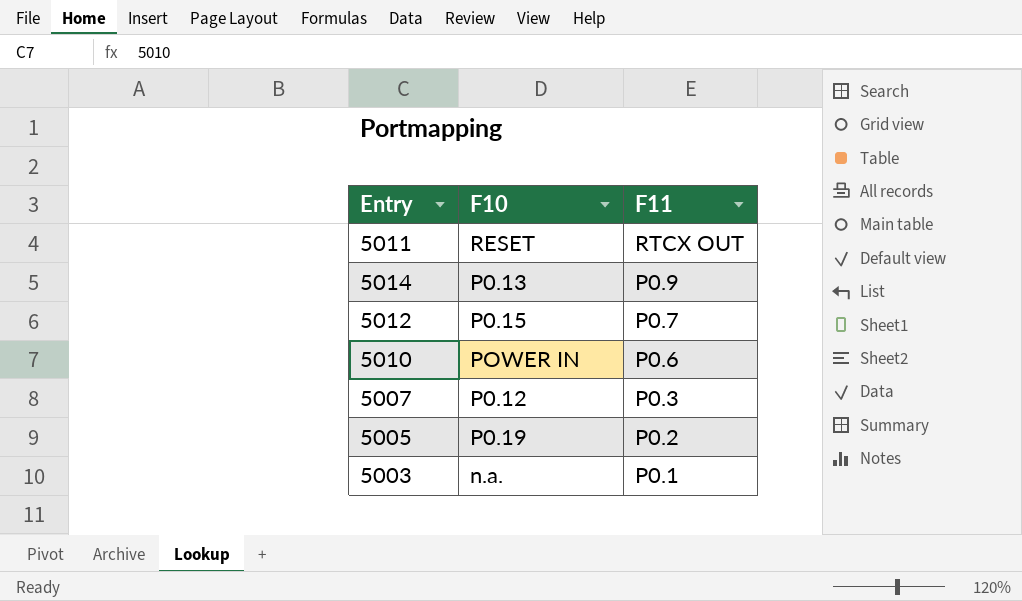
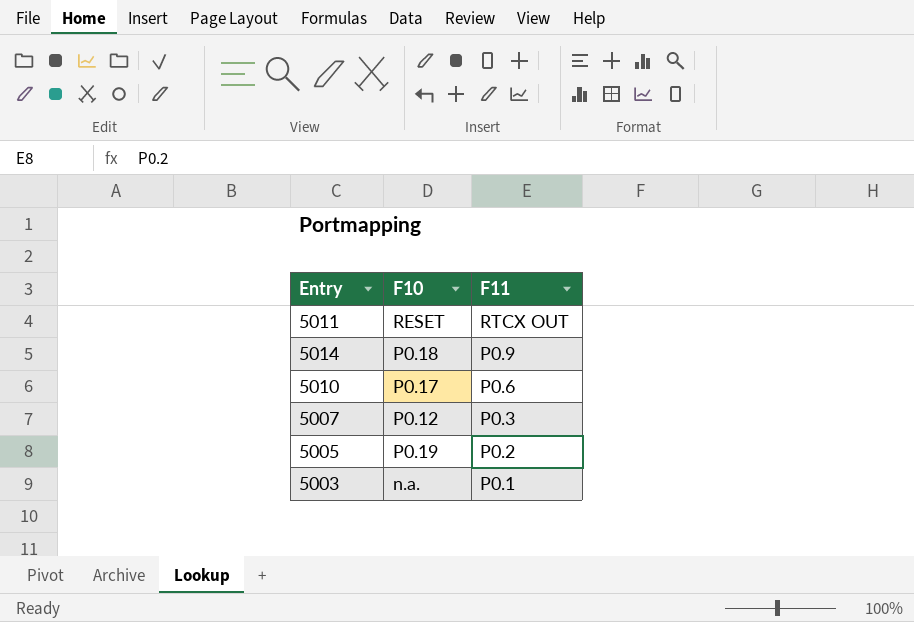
row 5012: P0.15 | P0.7 -> none
5014 | F10: P0.13 -> P0.18
5010 | F10: POWER IN -> P0.17

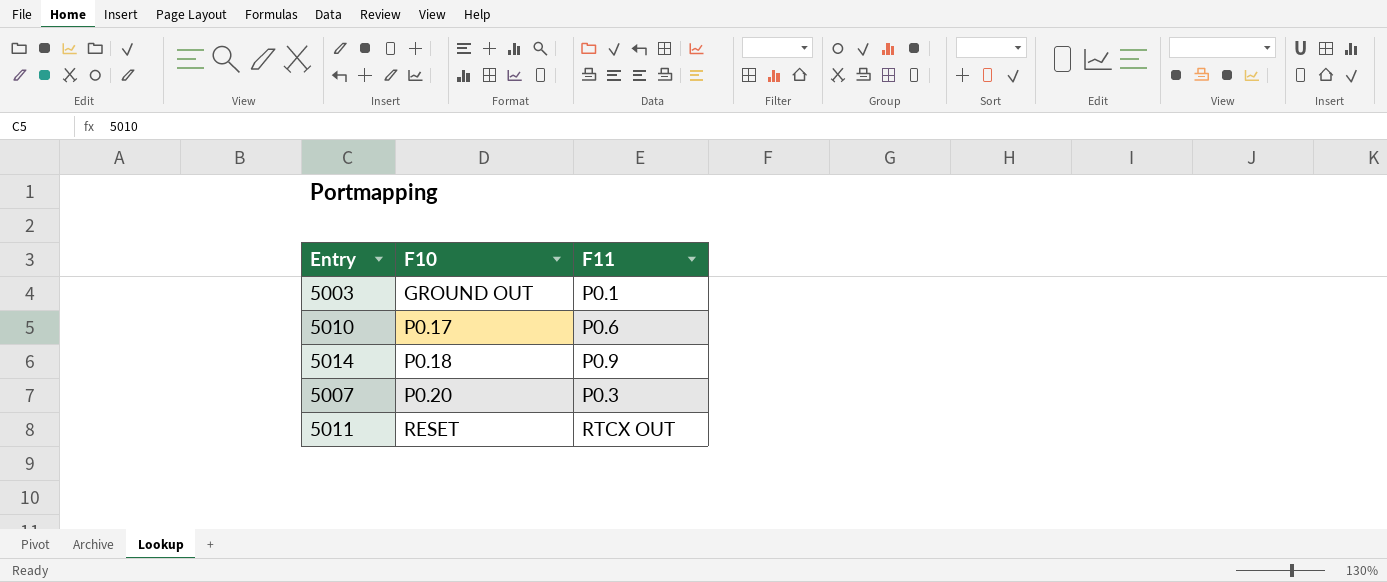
row order: F11 descending -> F10 ascending
row 5005: P0.19 | P0.2 -> none
5003 | F10: n.a. -> GROUND OUT
5007 | F10: P0.12 -> P0.20

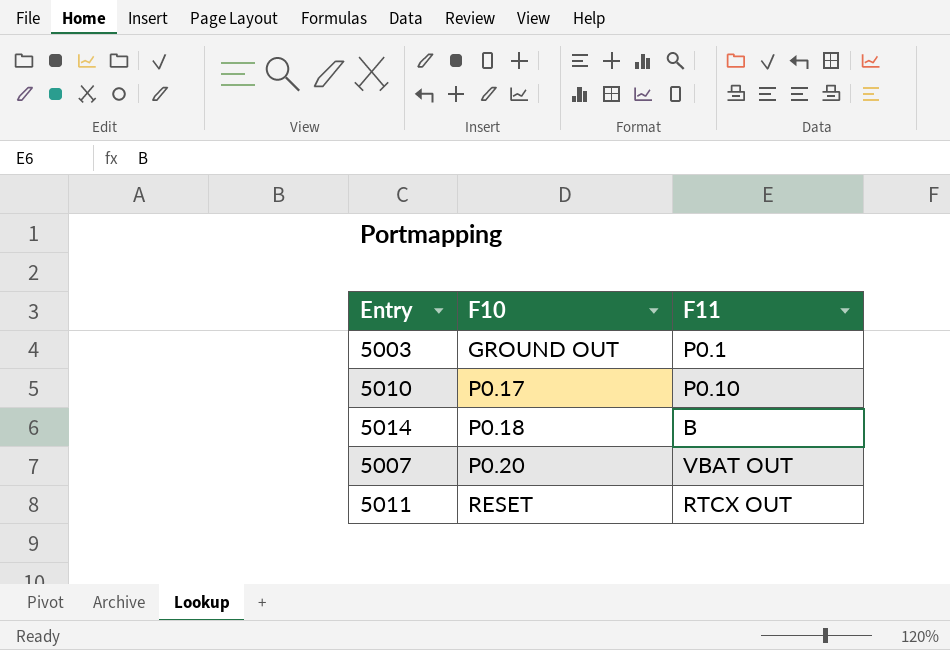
5010 | F11: P0.6 -> P0.10
5014 | F11: P0.9 -> B
5007 | F11: P0.3 -> VBAT OUT

